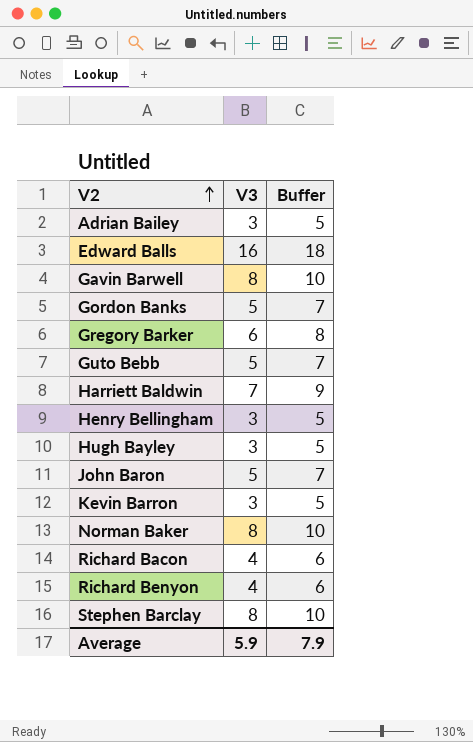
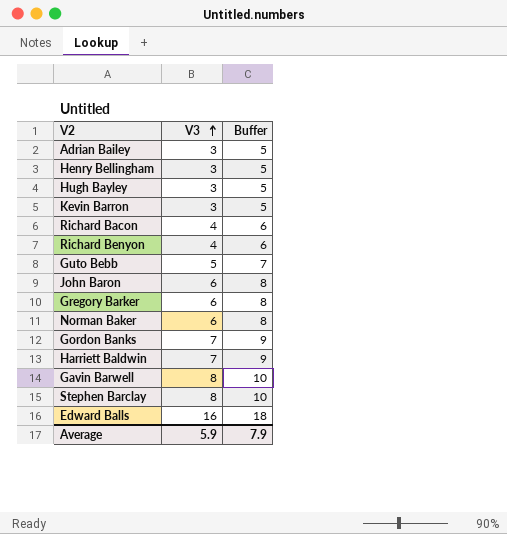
row order: V2 ascending -> V3 ascending
John Baron | V3: 5 -> 6
John Baron | Buffer: 7 -> 8
Norman Baker | V3: 8 -> 6
Norman Baker | Buffer: 10 -> 8
Gordon Banks | V3: 5 -> 7
Gordon Banks | Buffer: 7 -> 9

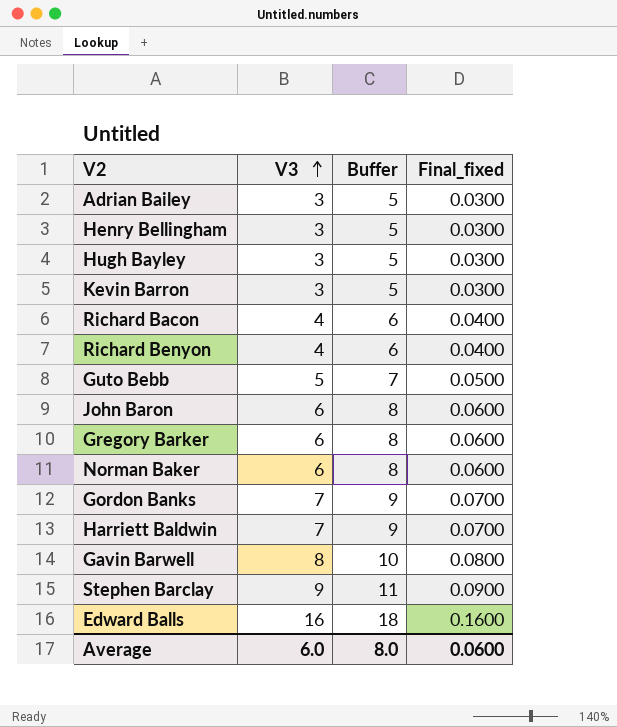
column Final_fixed | formula: none -> [V3] * 0.01
Stephen Barclay | V3: 8 -> 9
Stephen Barclay | Buffer: 10 -> 11
Average | V3: 5.9 -> 6.0
Average | Buffer: 7.9 -> 8.0

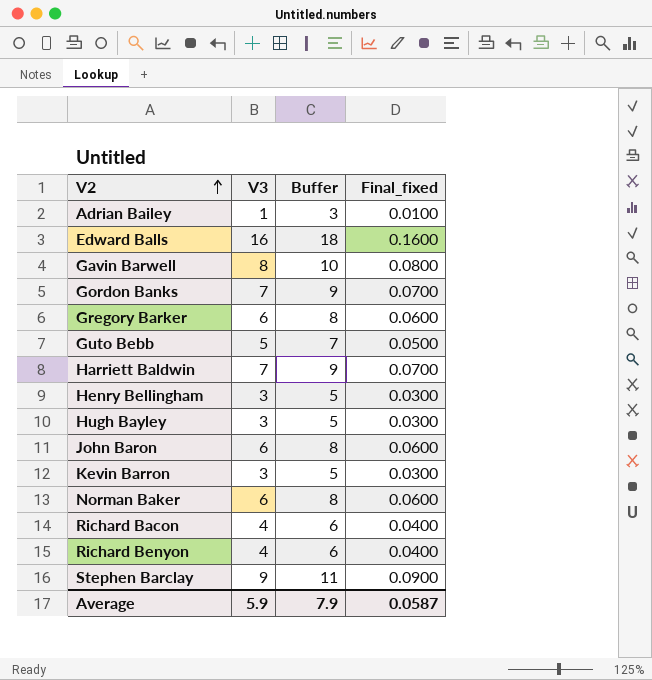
row order: V3 ascending -> V2 ascending
Adrian Bailey | V3: 3 -> 1
Adrian Bailey | Buffer: 5 -> 3
Adrian Bailey | Final_fixed: 0.0300 -> 0.0100
Average | V3: 6.0 -> 5.9
Average | Buffer: 8.0 -> 7.9
Average | Final_fixed: 0.0600 -> 0.0587

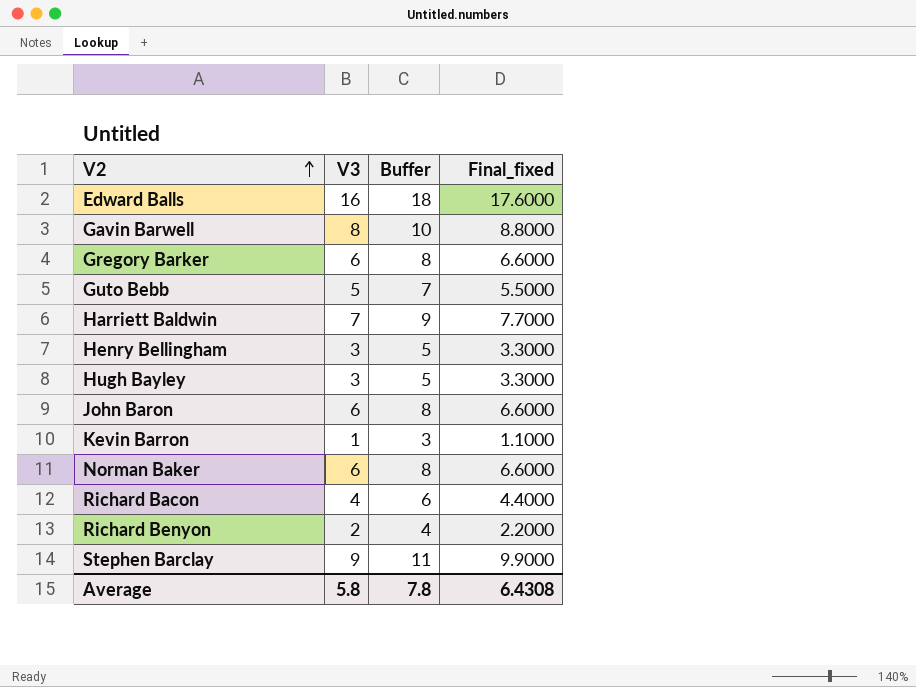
column Final_fixed | formula: [V3] * 0.01 -> [V3] * 1.1
row Adrian Bailey: 1 | 3 | 0.0100 -> none
row Gordon Banks: 7 | 9 | 0.0700 -> none
Kevin Barron | V3: 3 -> 1
Kevin Barron | Buffer: 5 -> 3
Richard Benyon | V3: 4 -> 2
Richard Benyon | Buffer: 6 -> 4
Average | V3: 5.9 -> 5.8
Average | Buffer: 7.9 -> 7.8
Average | Final_fixed: 0.0587 -> 6.4308

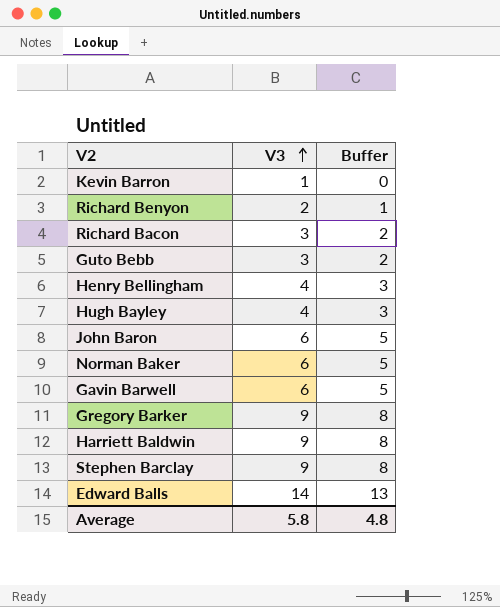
row order: V2 ascending -> V3 ascending
column Final_fixed | formula: [V3] * 1.1 -> none
column Buffer | formula: [V3] + 2 -> [V3] - 1
Richard Bacon | V3: 4 -> 3
Guto Bebb | V3: 5 -> 3
Henry Bellingham | V3: 3 -> 4
Hugh Bayley | V3: 3 -> 4
Gavin Barwell | V3: 8 -> 6
Gregory Barker | V3: 6 -> 9
Harriett Baldwin | V3: 7 -> 9
Edward Balls | V3: 16 -> 14
Average | Buffer: 7.8 -> 4.8

